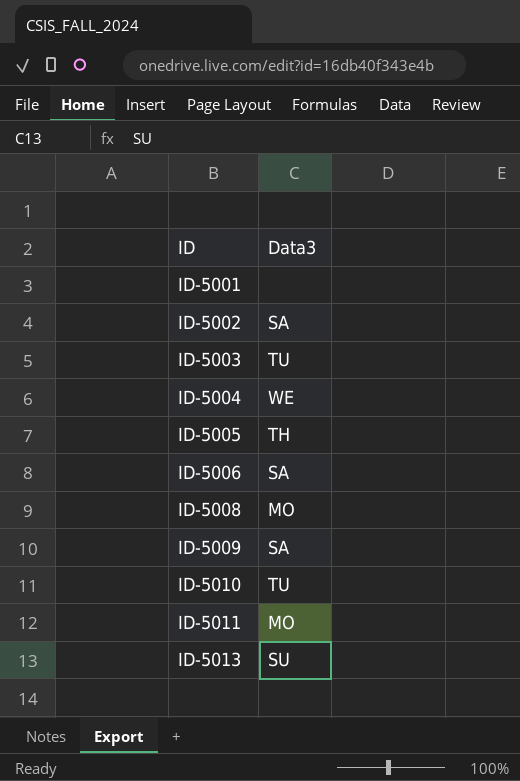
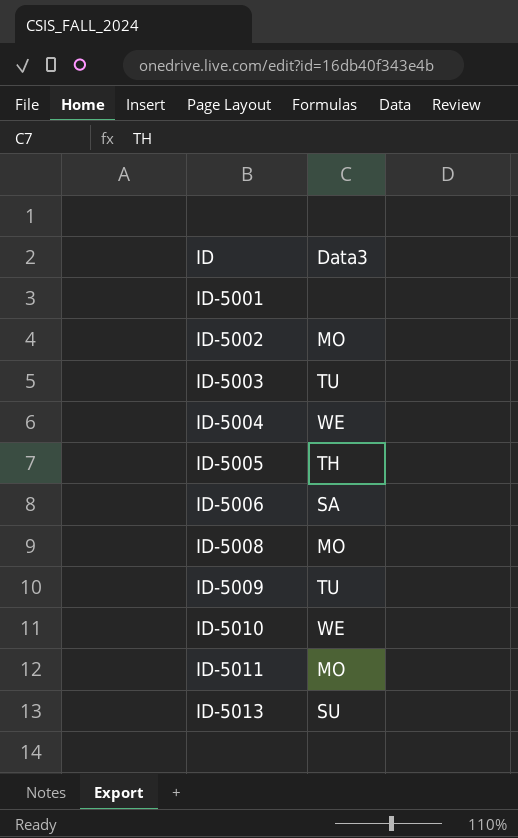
ID-5002 | Data3: SA -> MO
ID-5009 | Data3: SA -> TU
ID-5010 | Data3: TU -> WE

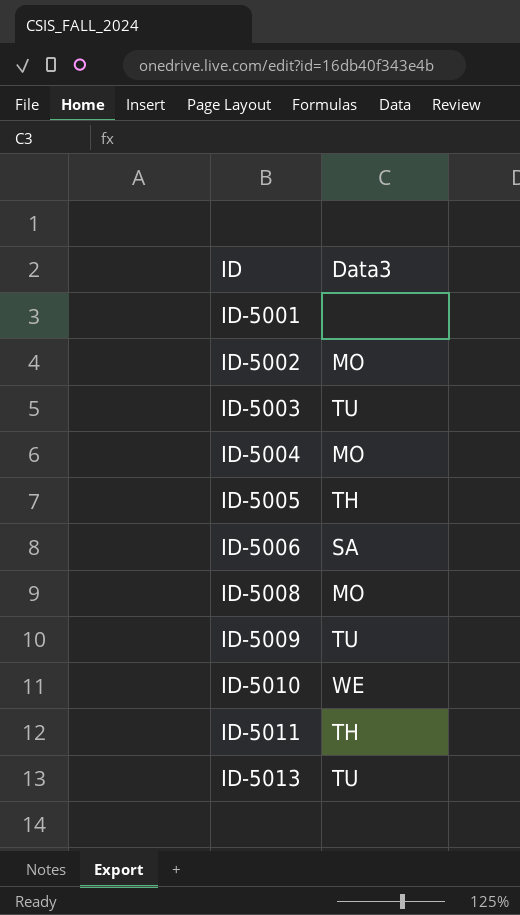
ID-5004 | Data3: WE -> MO
ID-5011 | Data3: MO -> TH
ID-5013 | Data3: SU -> TU

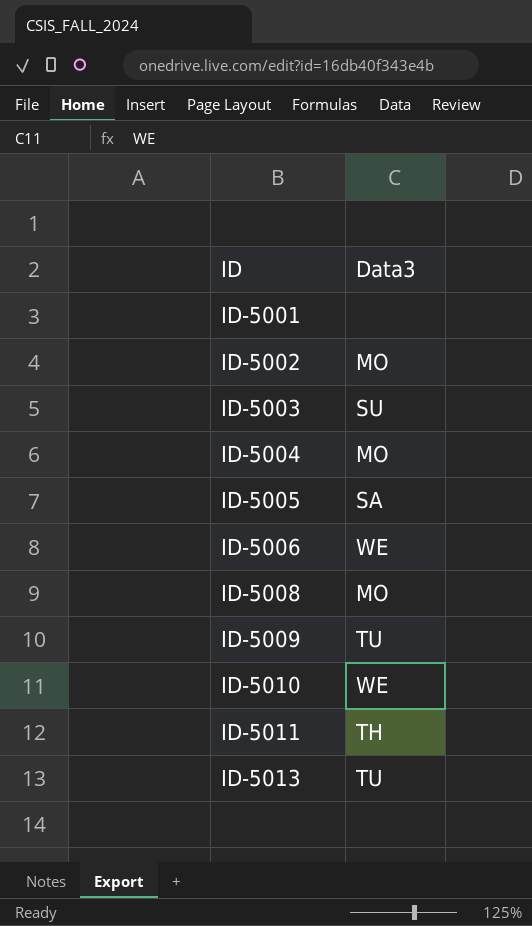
ID-5003 | Data3: TU -> SU
ID-5005 | Data3: TH -> SA
ID-5006 | Data3: SA -> WE

